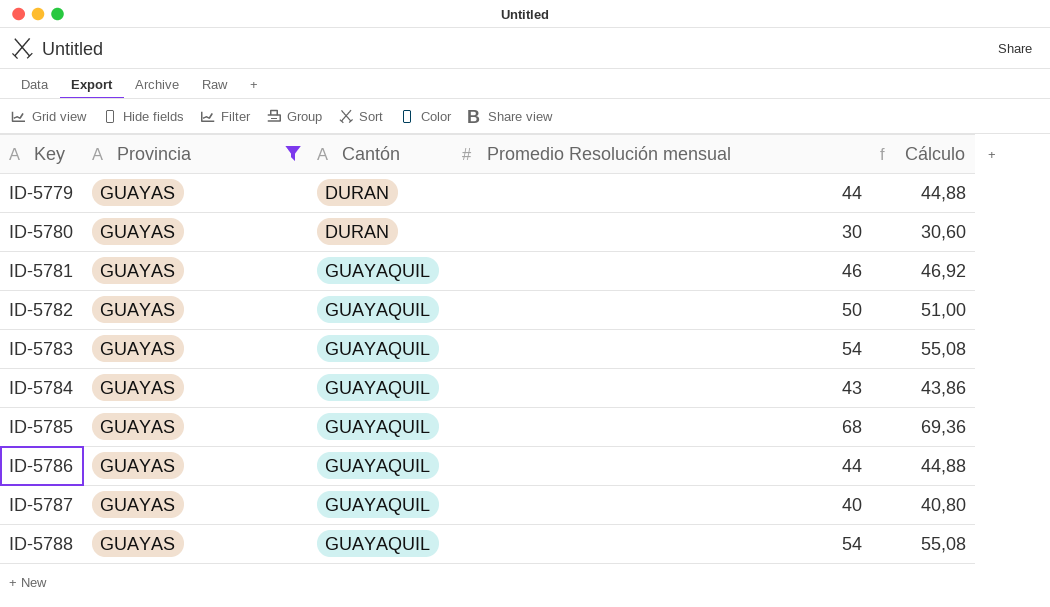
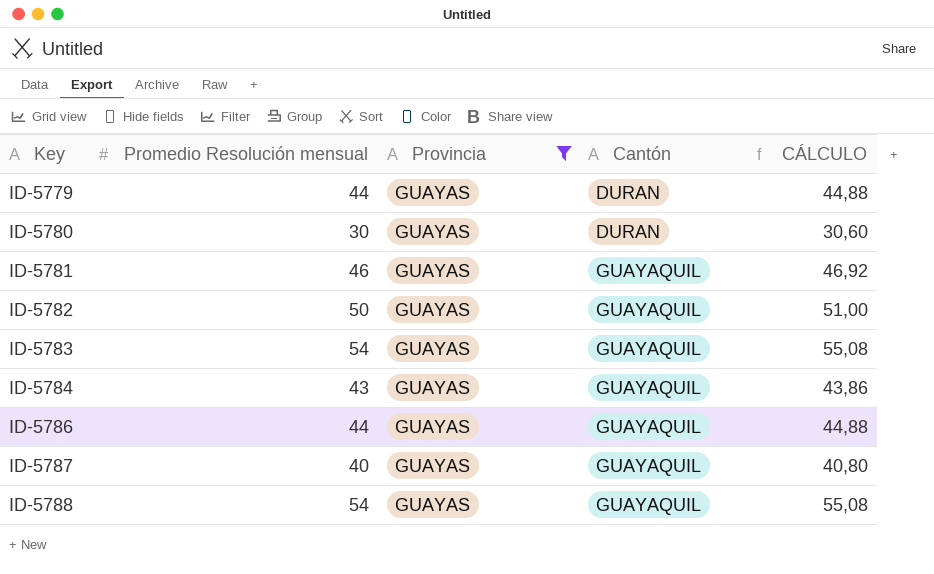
column Promedio Resolución mensual | position: 4 -> 2
column name: Cálculo -> CÁLCULO
row ID-5785: GUAYAS | GUAYAQUIL | 68 | 69,36 -> none

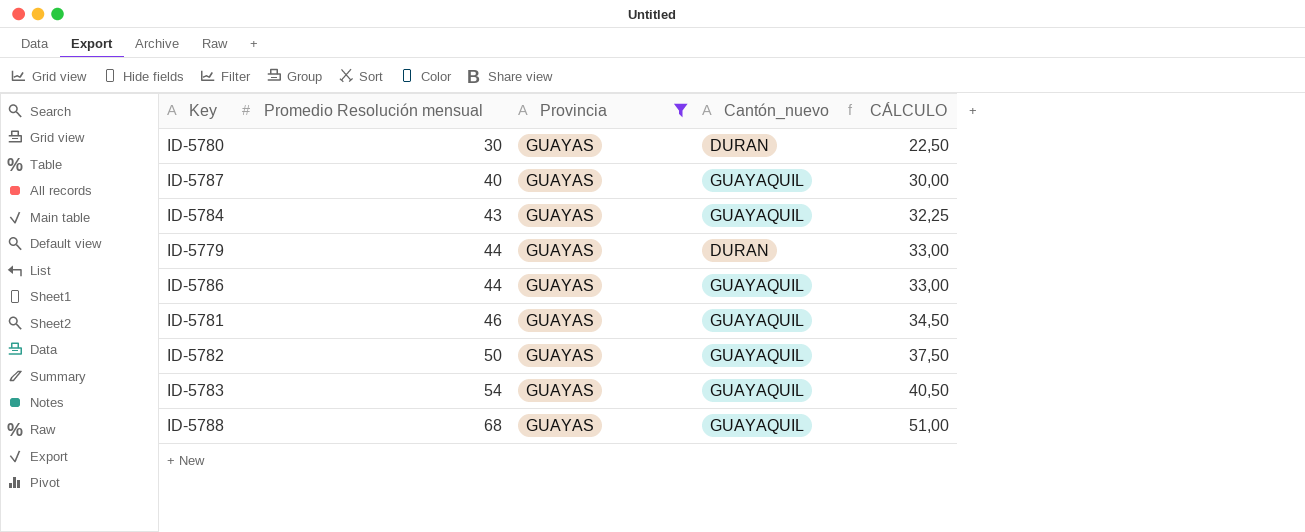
row order: Key ascending -> Promedio Resolución mensual ascending
column name: Cantón -> Cantón_nuevo
column CÁLCULO | formula: [Promedio Resolución mensual] * 1,02 -> [Promedio Resolución mensual] * 0,75
ID-5788 | Promedio Resolución mensual: 54 -> 68

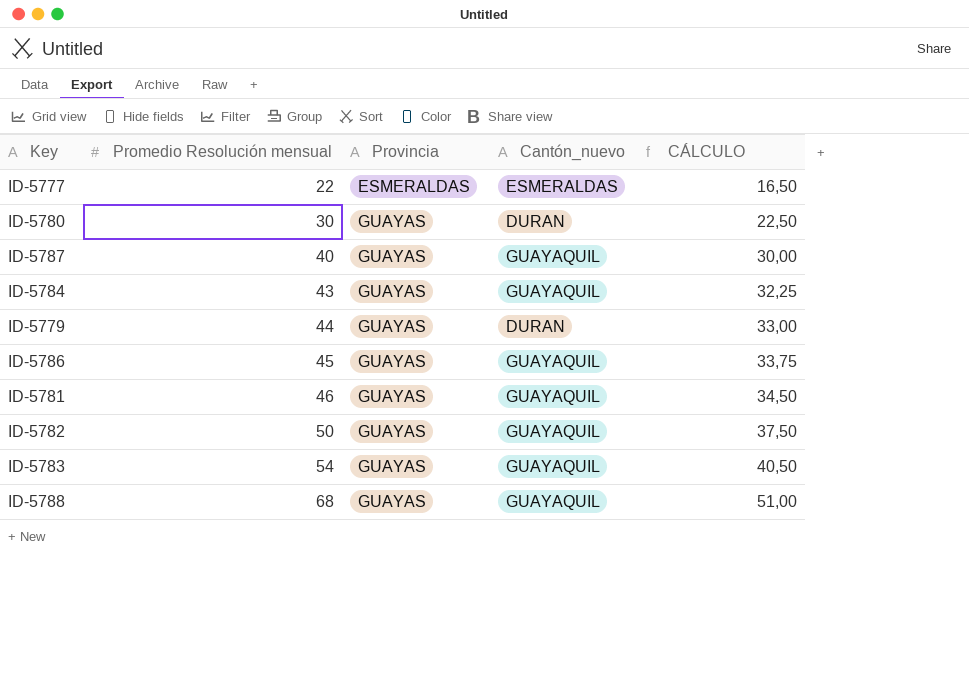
filter: Provincia = GUAYAS -> none
ID-5786 | Promedio Resolución mensual: 44 -> 45
ID-5786 | CÁLCULO: 33,00 -> 33,75

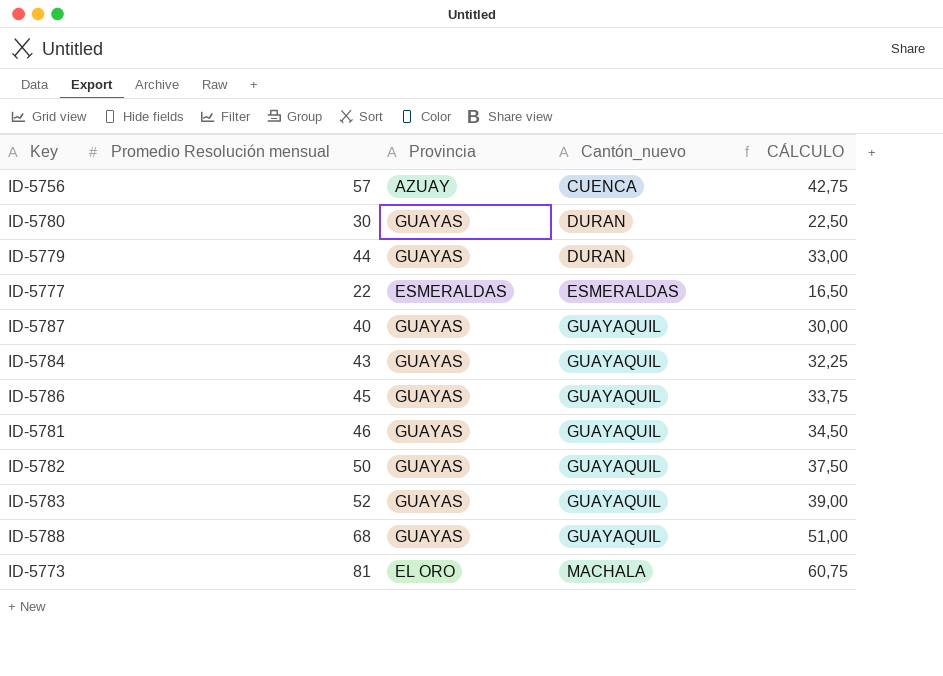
row order: Promedio Resolución mensual ascending -> Cantón_nuevo ascending
row ID-5756: none -> 57 | AZUAY | CUENCA | 42,75
ID-5783 | Promedio Resolución mensual: 54 -> 52
ID-5783 | CÁLCULO: 40,50 -> 39,00
row ID-5773: none -> 81 | EL ORO | MACHALA | 60,75

